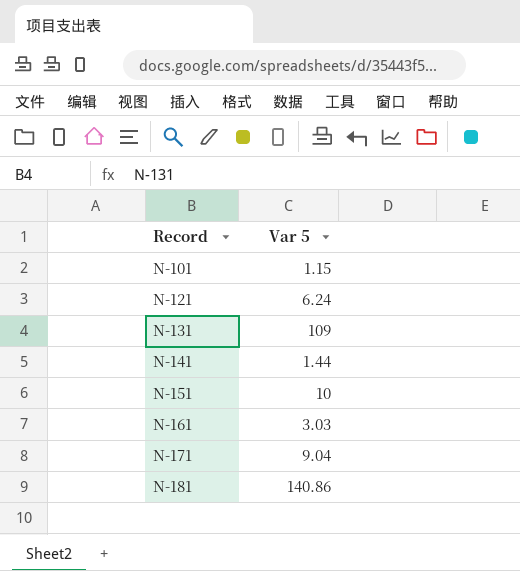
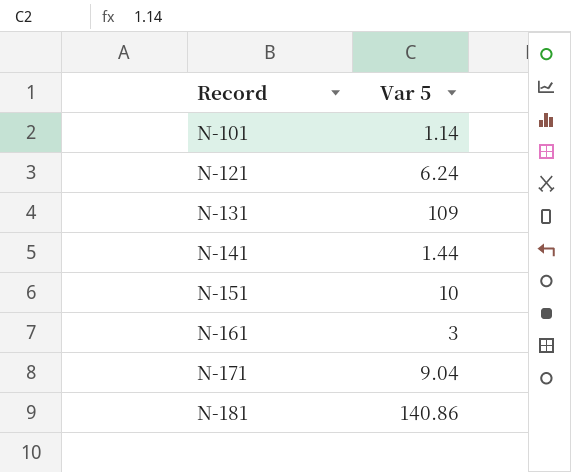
N-101 | Var 5: 1.15 -> 1.14
N-161 | Var 5: 3.03 -> 3

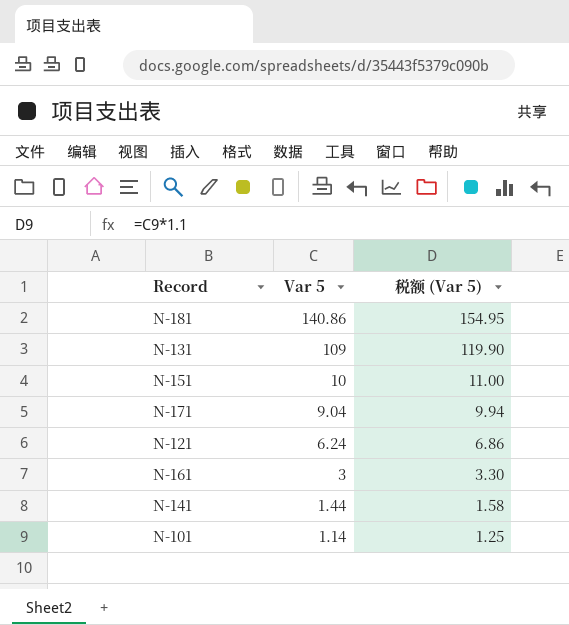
row order: Record ascending -> Var 5 descending
column 税额 (Var 5) | formula: none -> [Var 5] * 1.1

